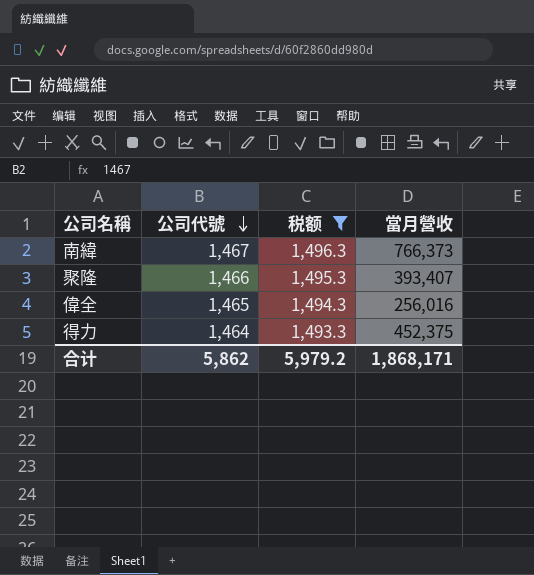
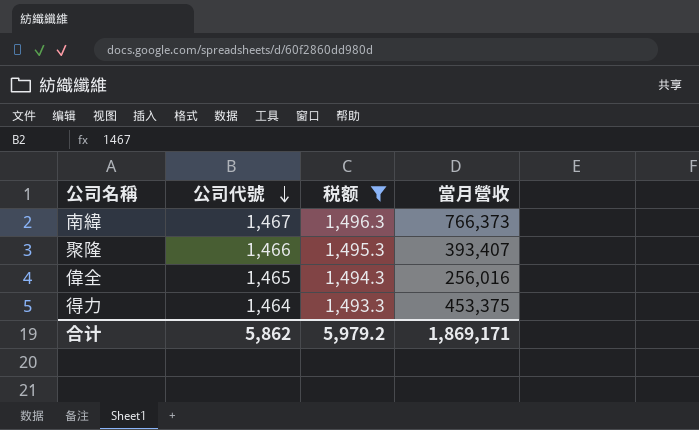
得力 | 當月營收: 452,375 -> 453,375
合计 | 當月營收: 1,868,171 -> 1,869,171

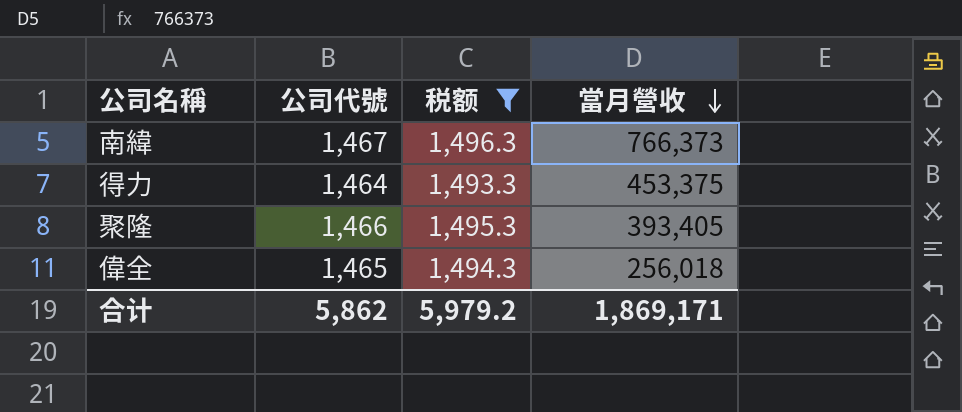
row order: 公司代號 descending -> 當月營收 descending
聚隆 | 當月營收: 393,407 -> 393,405
偉全 | 當月營收: 256,016 -> 256,018

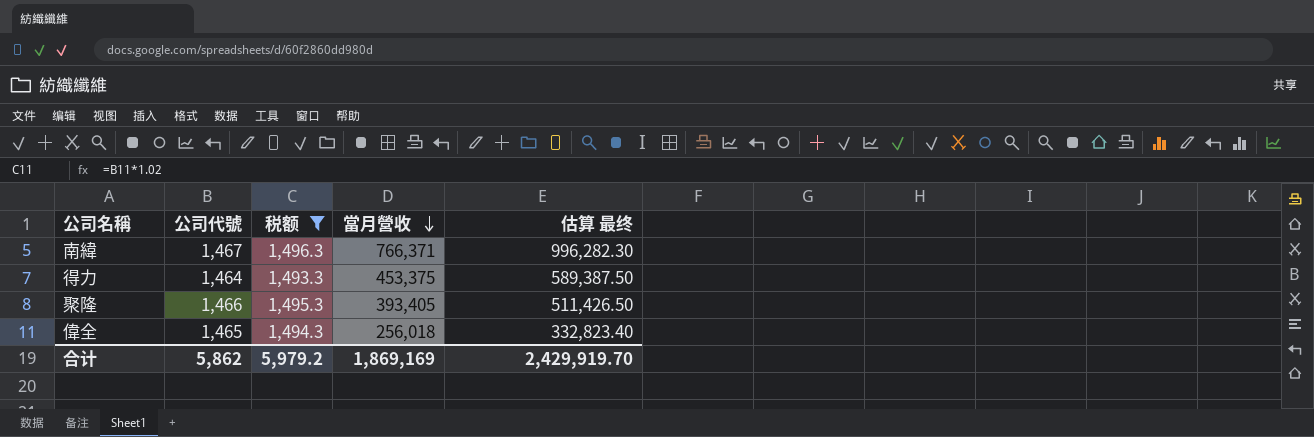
column 估算 最终 | formula: none -> [當月營收] * 1.3
南緯 | 當月營收: 766,373 -> 766,371
合计 | 當月營收: 1,869,171 -> 1,869,169

